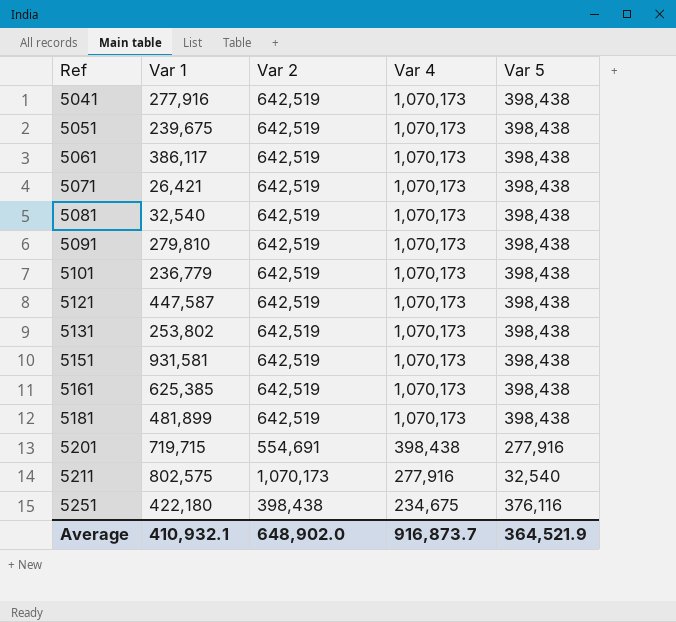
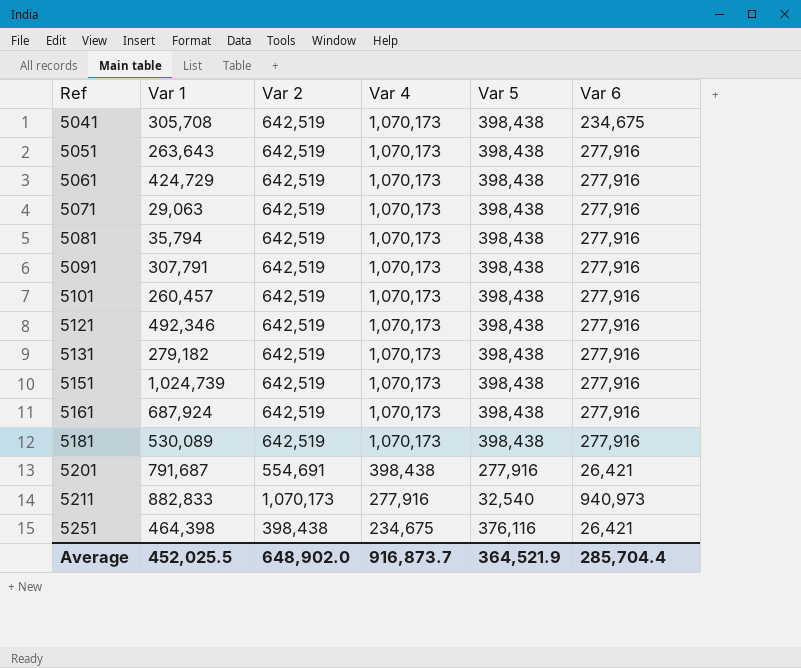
column Var 6 | position: none -> 6
5041 | Var 1: 277,916 -> 305,708
5051 | Var 1: 239,675 -> 263,643
5061 | Var 1: 386,117 -> 424,729
5071 | Var 1: 26,421 -> 29,063
5081 | Var 1: 32,540 -> 35,794
5091 | Var 1: 279,810 -> 307,791
5101 | Var 1: 236,779 -> 260,457
5121 | Var 1: 447,587 -> 492,346
5131 | Var 1: 253,802 -> 279,182
5151 | Var 1: 931,581 -> 1,024,739
5161 | Var 1: 625,385 -> 687,924
5181 | Var 1: 481,899 -> 530,089
5201 | Var 1: 719,715 -> 791,687
5211 | Var 1: 802,575 -> 882,833
5251 | Var 1: 422,180 -> 464,398
Average | Var 1: 410,932.1 -> 452,025.5

